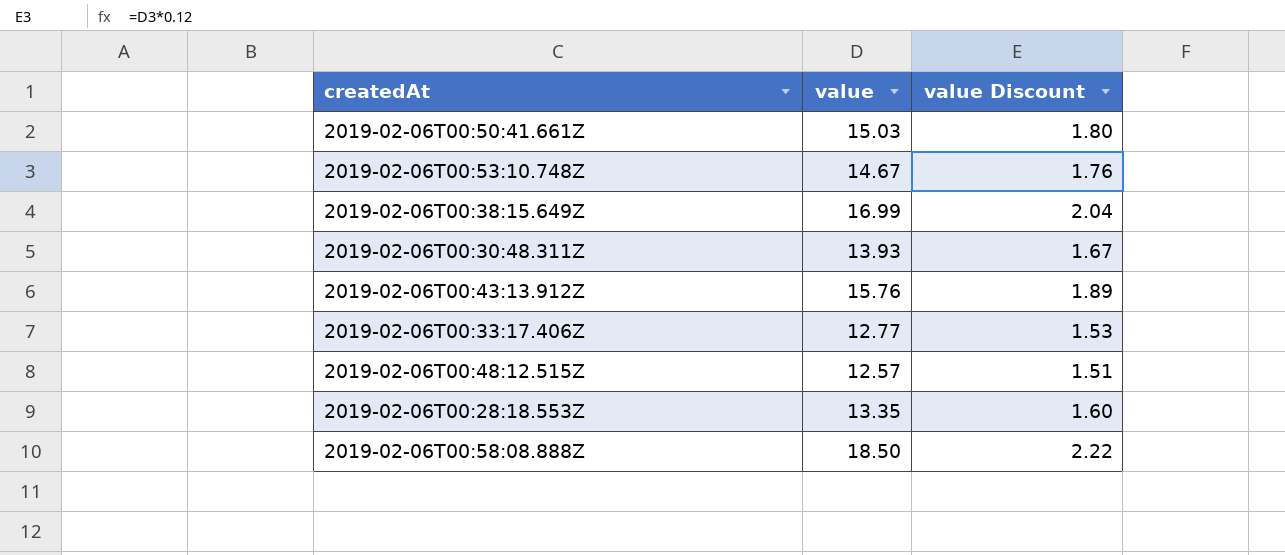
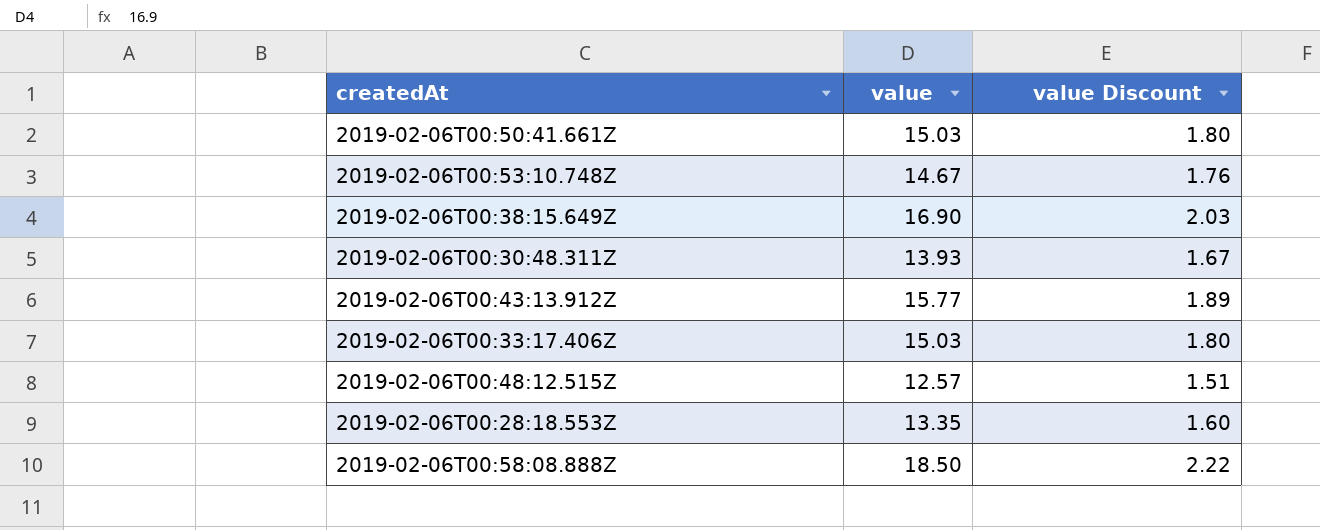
2019-02-06T00:38:15.649Z | value: 16.99 -> 16.90
2019-02-06T00:38:15.649Z | value Discount: 2.04 -> 2.03
2019-02-06T00:43:13.912Z | value: 15.76 -> 15.77
2019-02-06T00:33:17.406Z | value: 12.77 -> 15.03
2019-02-06T00:33:17.406Z | value Discount: 1.53 -> 1.80

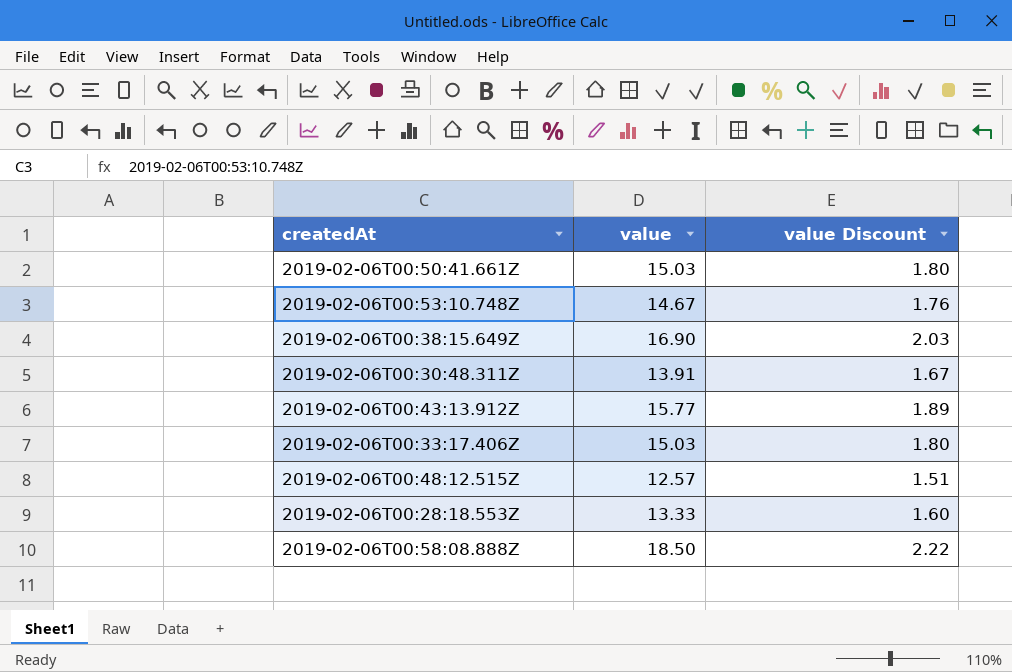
2019-02-06T00:30:48.311Z | value: 13.93 -> 13.91
2019-02-06T00:28:18.553Z | value: 13.35 -> 13.33

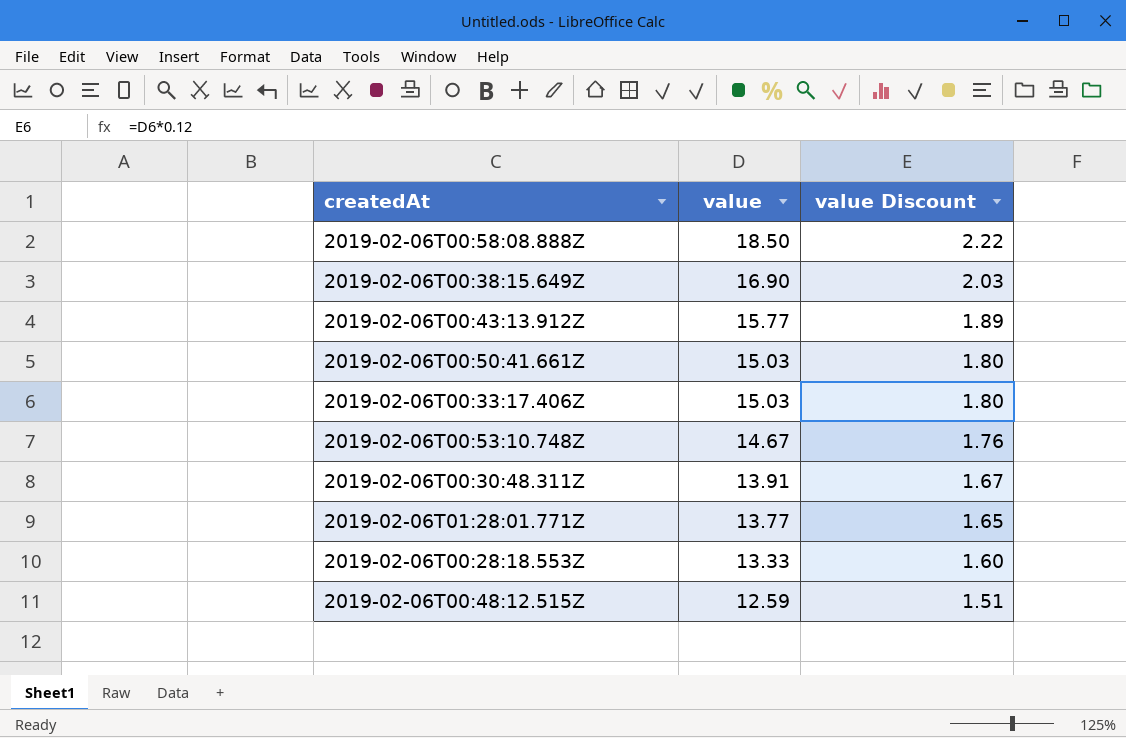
row order: none -> value descending
row 2019-02-06T01:28:01.771Z: none -> 13.77 | 1.65
2019-02-06T00:48:12.515Z | value: 12.57 -> 12.59

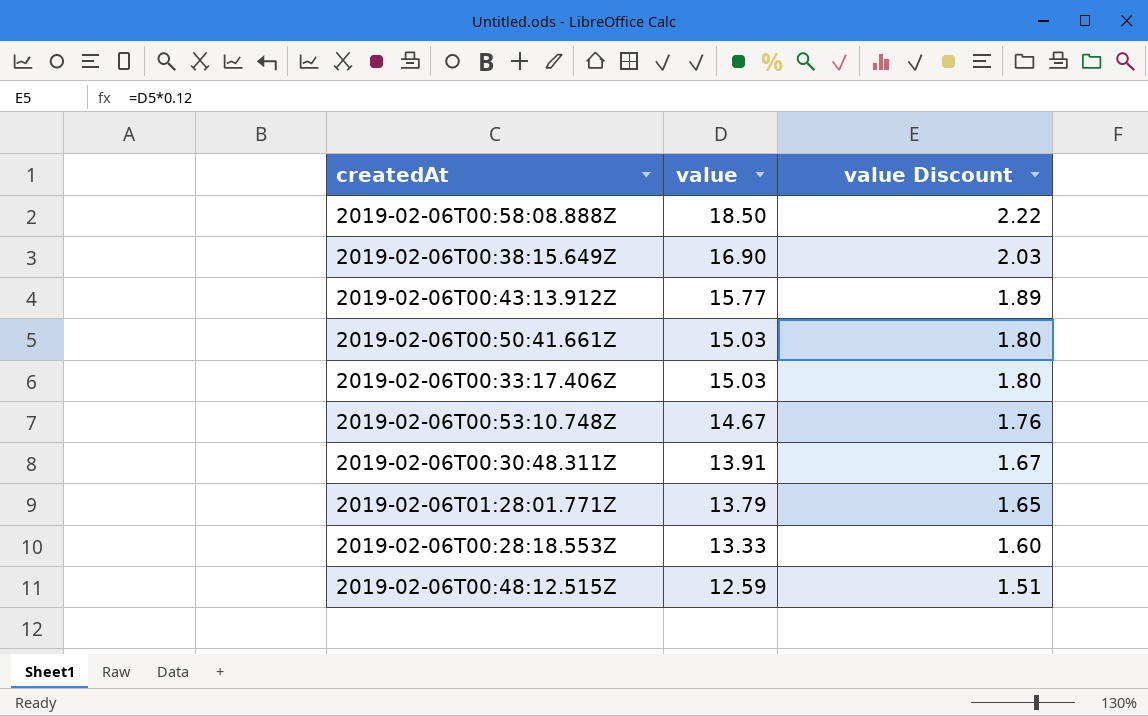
2019-02-06T01:28:01.771Z | value: 13.77 -> 13.79

